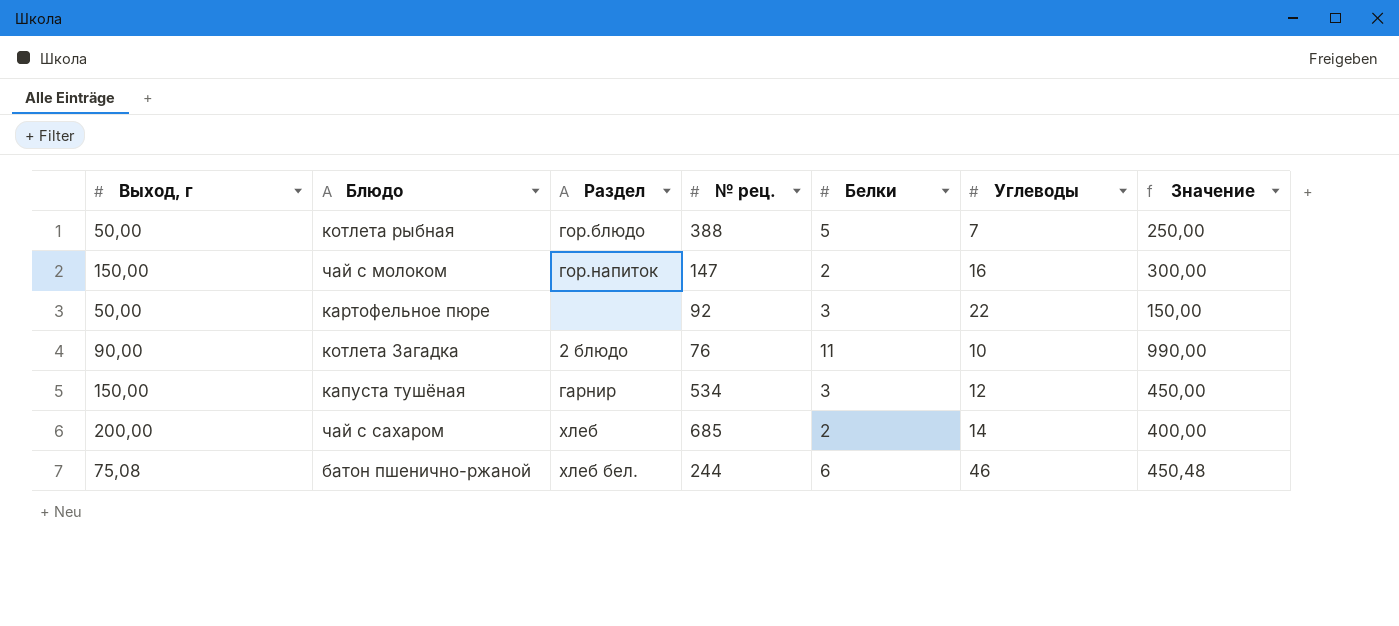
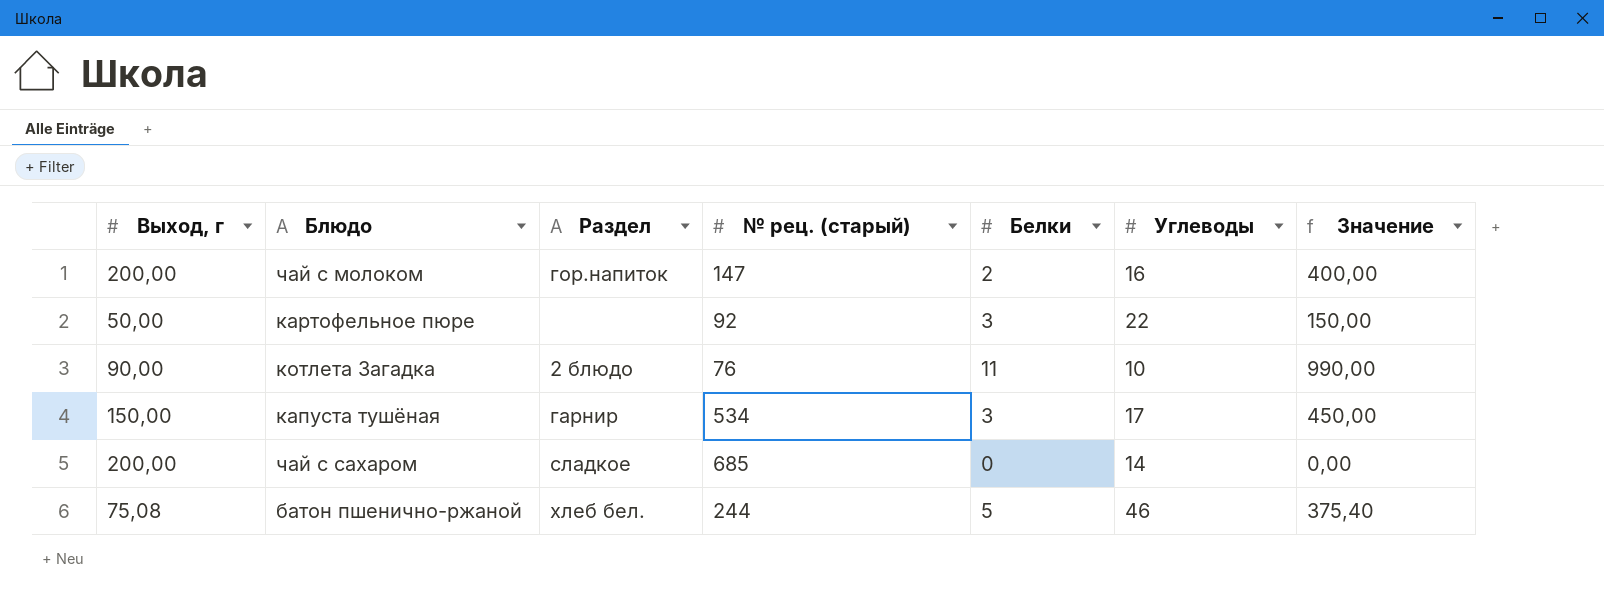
column name: № рец. -> № рец. (старый)
row котлета рыбная: 50,00 | гор.блюдо | 388 | 5 | 7 | 250,00 -> none
чай с молоком | Выход, г: 150,00 -> 200,00
чай с молоком | Значение: 300,00 -> 400,00
капуста тушёная | Углеводы: 12 -> 17
чай с сахаром | Раздел: хлеб -> сладкое
чай с сахаром | Белки: 2 -> 0
чай с сахаром | Значение: 400,00 -> 0,00
батон пшенично-ржаной | Белки: 6 -> 5
батон пшенично-ржаной | Значение: 450,48 -> 375,40

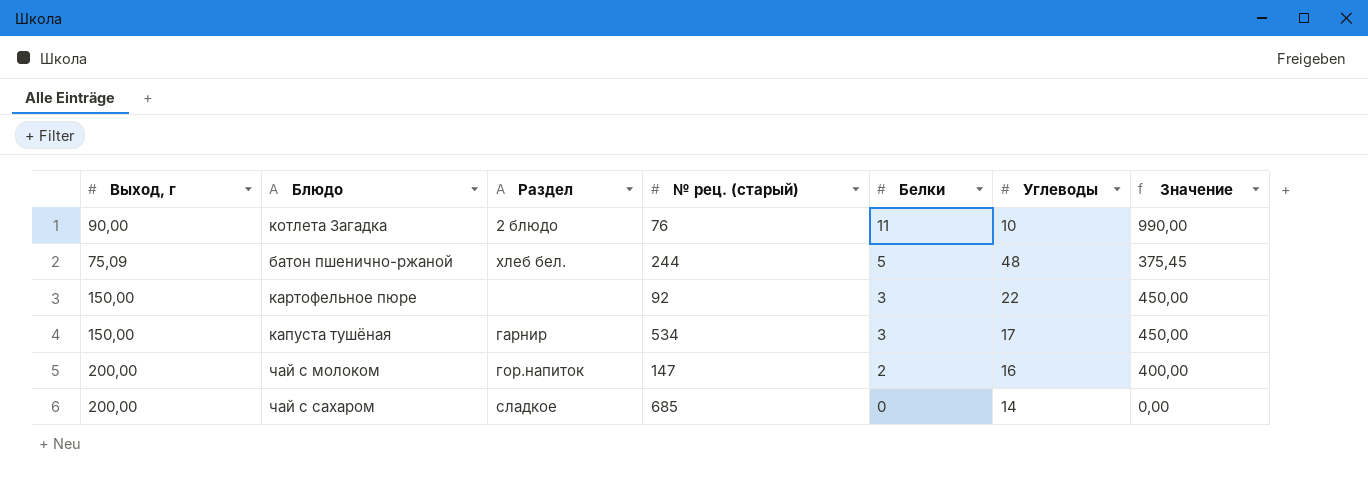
row order: none -> Белки descending
батон пшенично-ржаной | Выход, г: 75,08 -> 75,09
батон пшенично-ржаной | Углеводы: 46 -> 48
батон пшенично-ржаной | Значение: 375,40 -> 375,45
картофельное пюре | Выход, г: 50,00 -> 150,00
картофельное пюре | Значение: 150,00 -> 450,00

